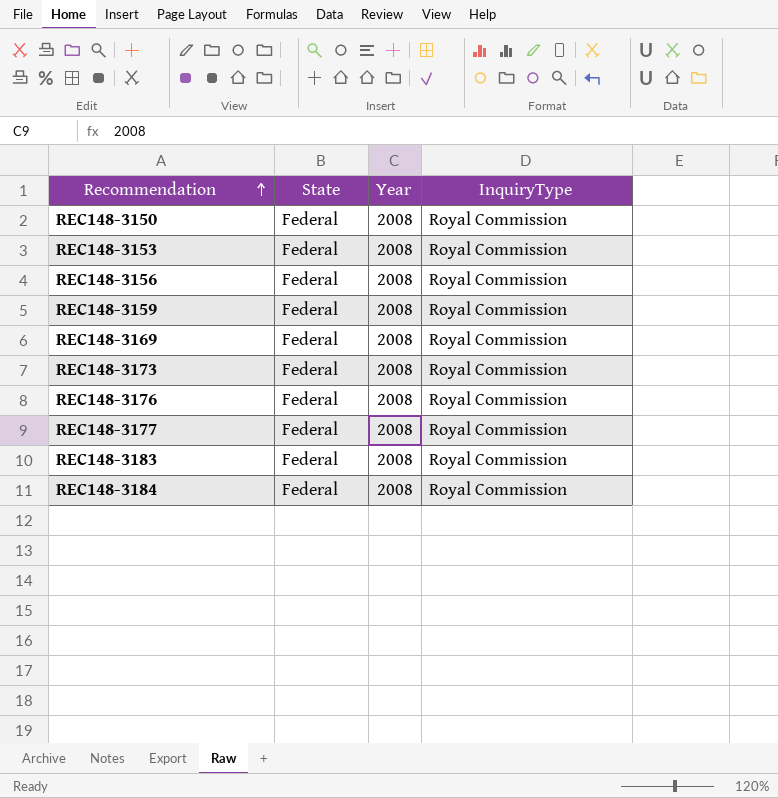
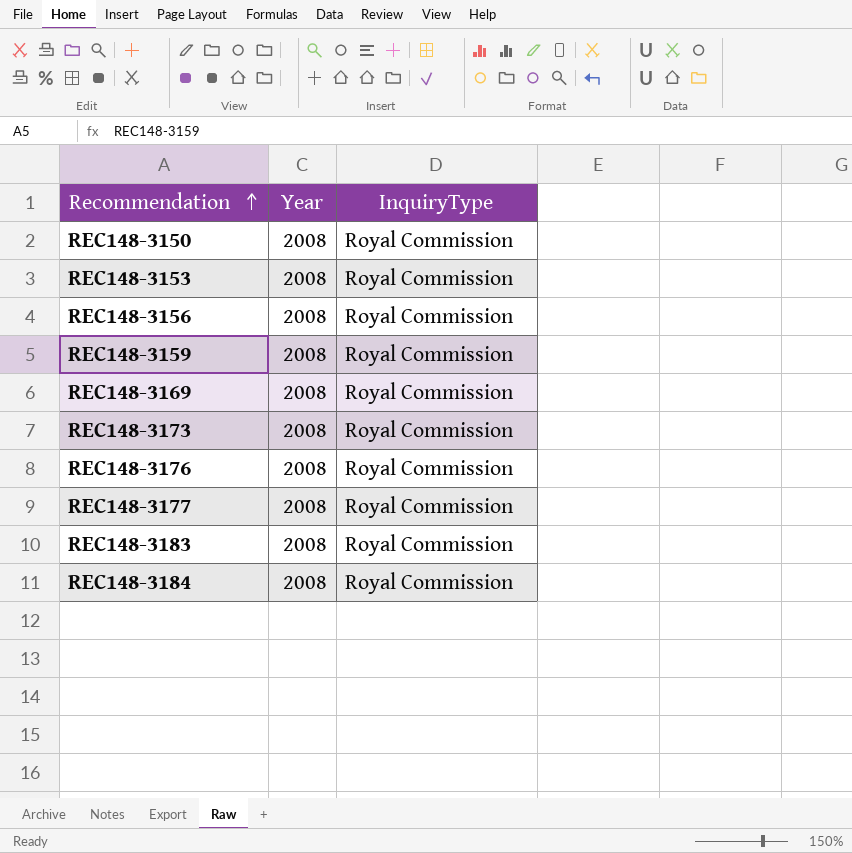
column State | position: 2 -> none

